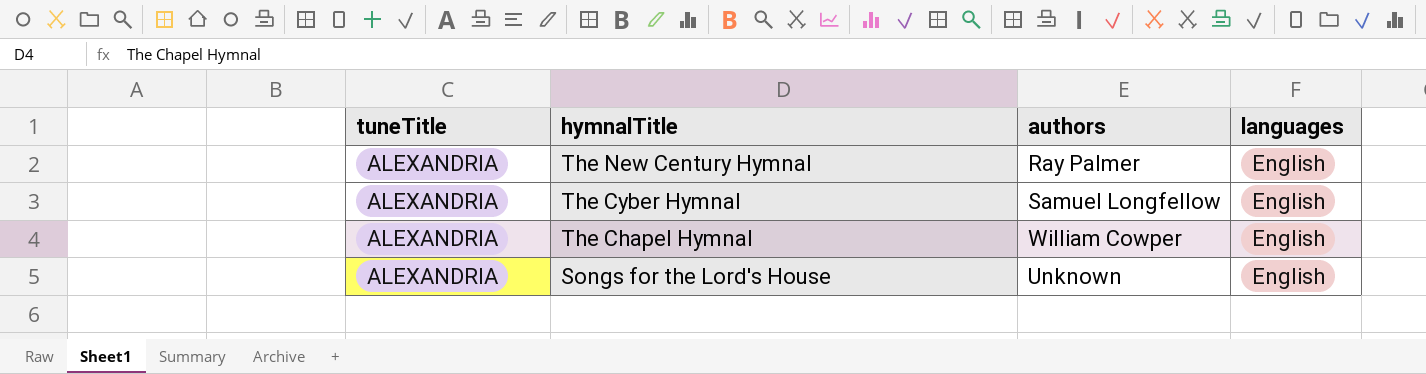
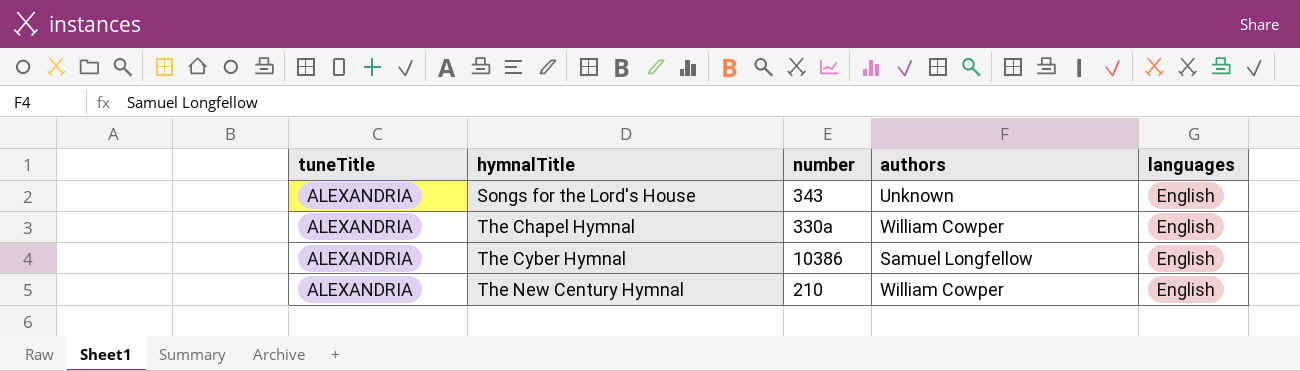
row order: hymnalTitle descending -> hymnalTitle ascending
column number | position: none -> 3
The New Century Hymnal | authors: Ray Palmer -> William Cowper

